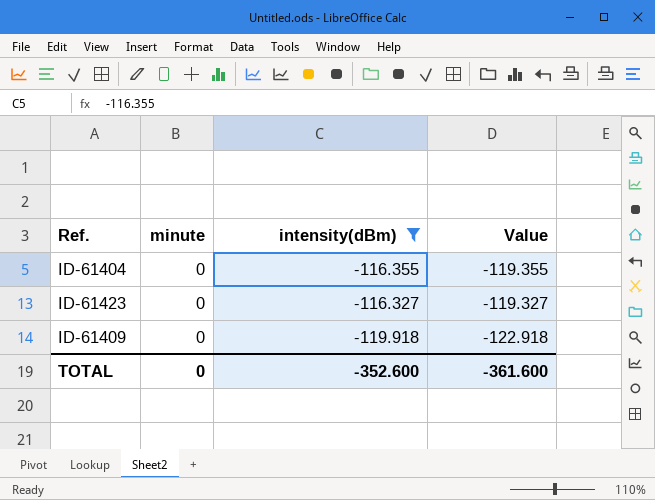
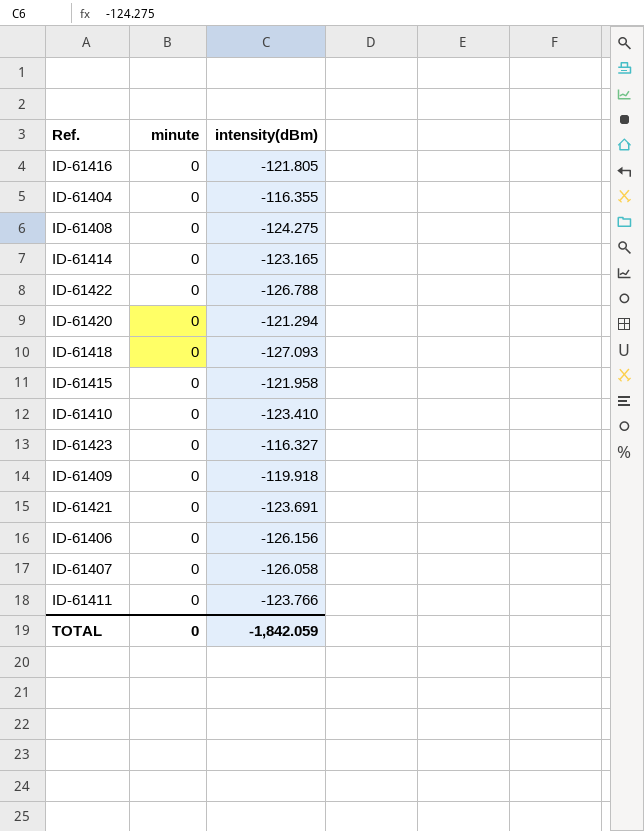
filter: intensity(dBm) >= -119.918 -> none
column Value | formula: [intensity(dBm)] - 3 -> none
TOTAL | intensity(dBm): -352.600 -> -1,842.059

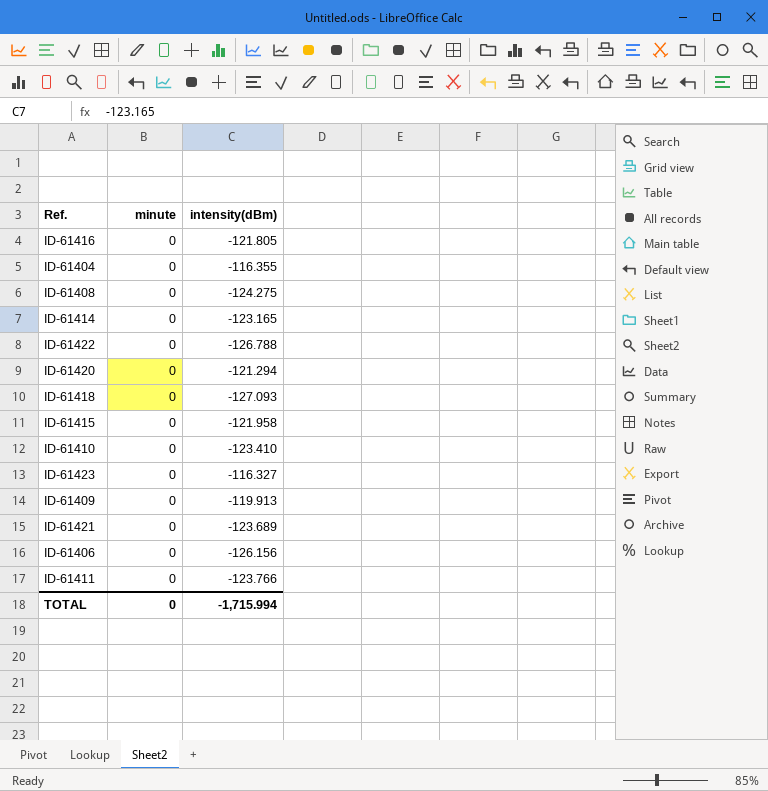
row ID-61407: 0 | -126.058 -> none
ID-61409 | intensity(dBm): -119.918 -> -119.913
ID-61421 | intensity(dBm): -123.691 -> -123.689
TOTAL | intensity(dBm): -1,842.059 -> -1,715.994

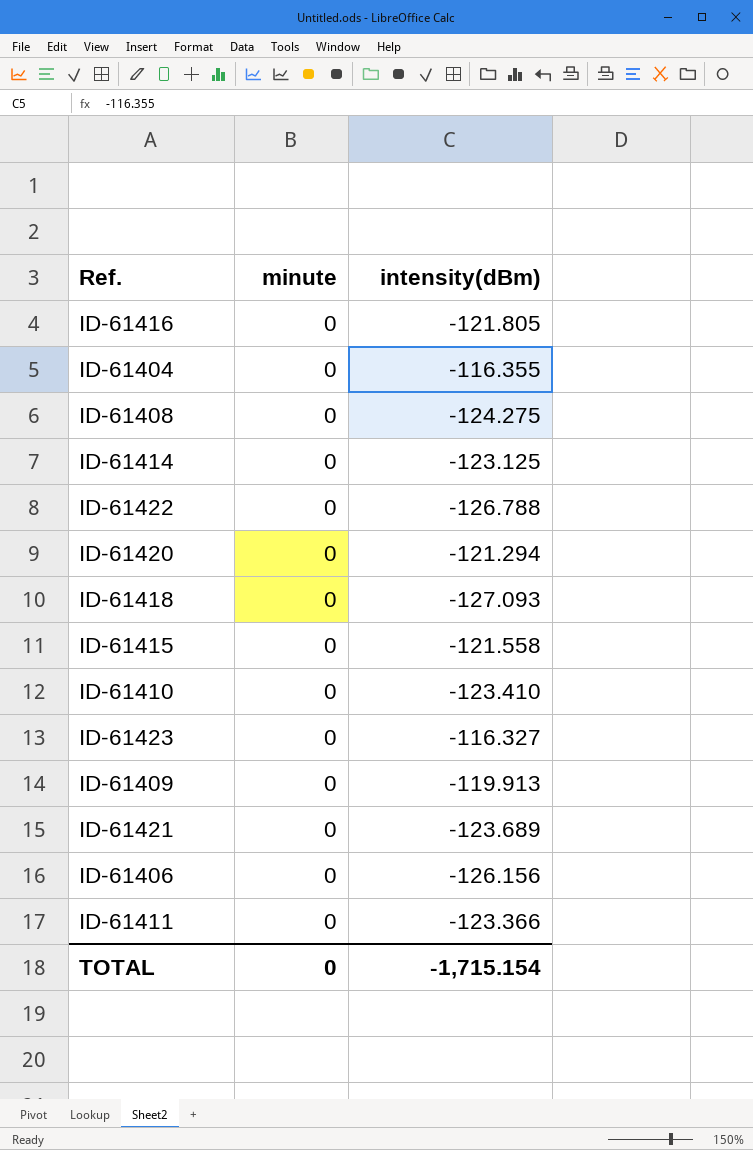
ID-61414 | intensity(dBm): -123.165 -> -123.125
ID-61415 | intensity(dBm): -121.958 -> -121.558
ID-61411 | intensity(dBm): -123.766 -> -123.366
TOTAL | intensity(dBm): -1,715.994 -> -1,715.154

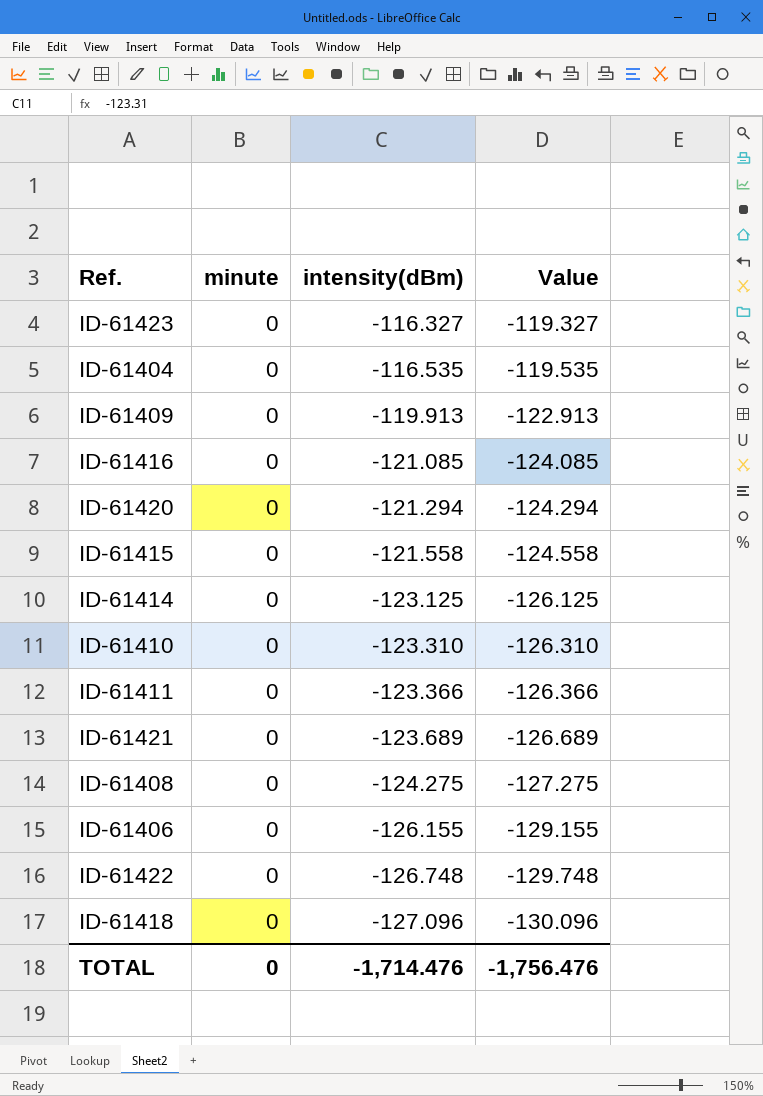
row order: none -> intensity(dBm) descending
column Value | formula: none -> [intensity(dBm)] - 3
ID-61404 | intensity(dBm): -116.355 -> -116.535
ID-61416 | intensity(dBm): -121.805 -> -121.085
ID-61410 | intensity(dBm): -123.410 -> -123.310
ID-61406 | intensity(dBm): -126.156 -> -126.155
ID-61422 | intensity(dBm): -126.788 -> -126.748
ID-61418 | intensity(dBm): -127.093 -> -127.096
TOTAL | intensity(dBm): -1,715.154 -> -1,714.476

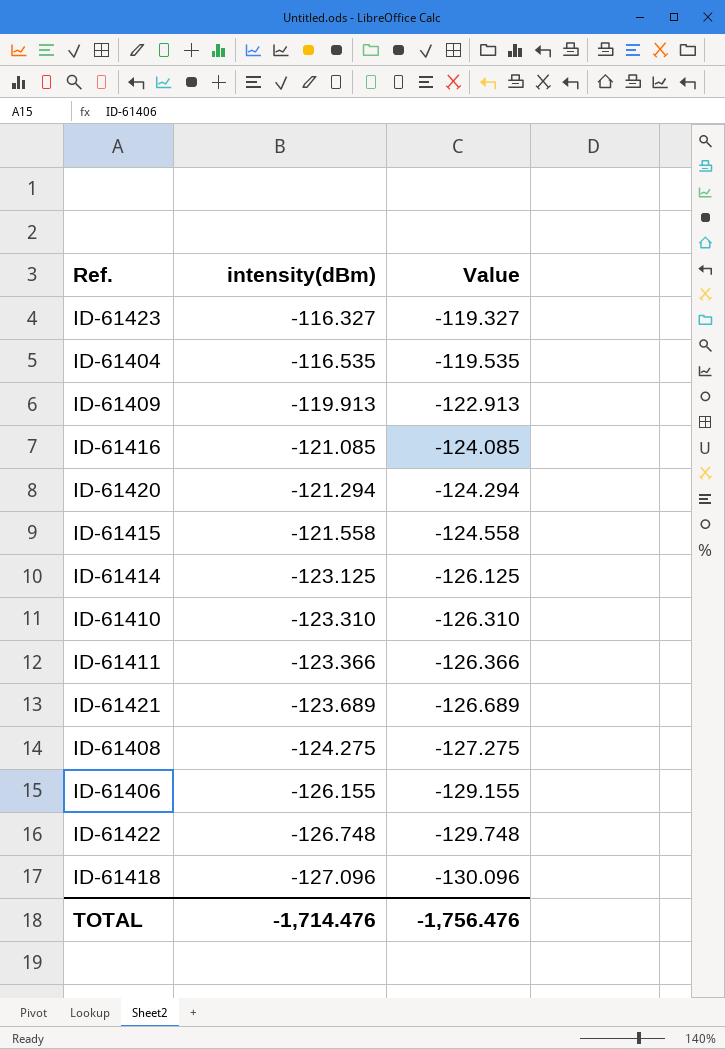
column minute | position: 2 -> none

